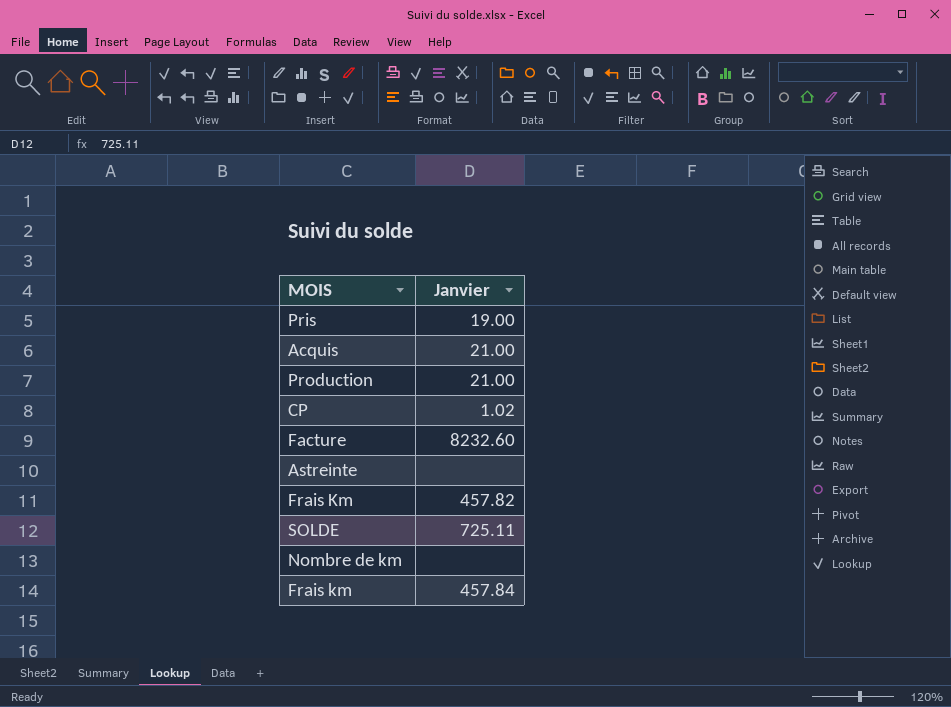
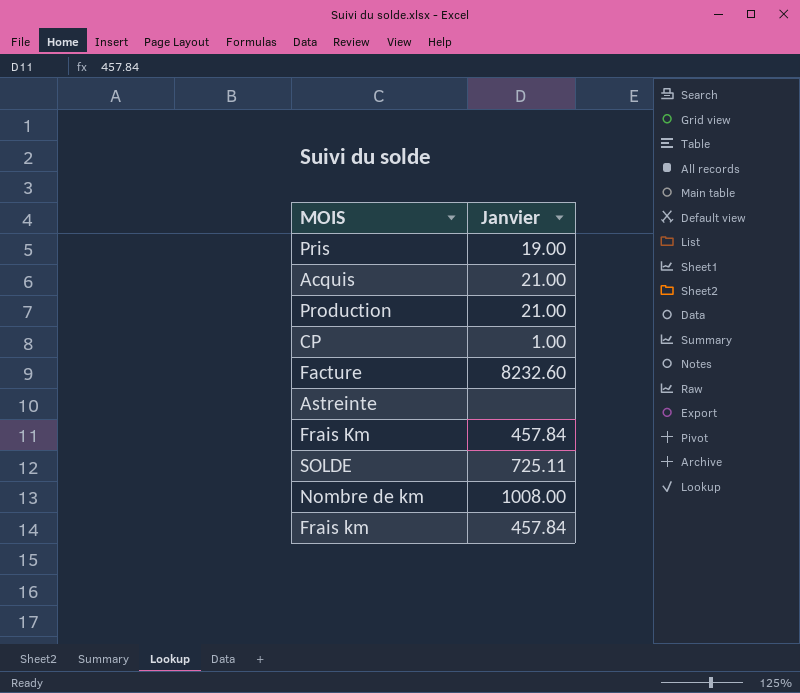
CP | Janvier: 1.02 -> 1.00
Frais Km | Janvier: 457.82 -> 457.84
Nombre de km | Janvier: none -> 1008.00

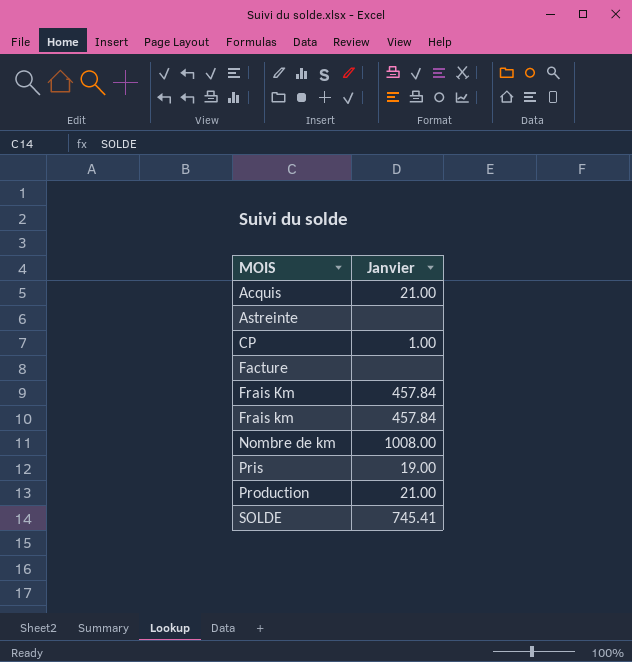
row order: none -> MOIS ascending
Facture | Janvier: 8232.60 -> none
SOLDE | Janvier: 725.11 -> 745.41

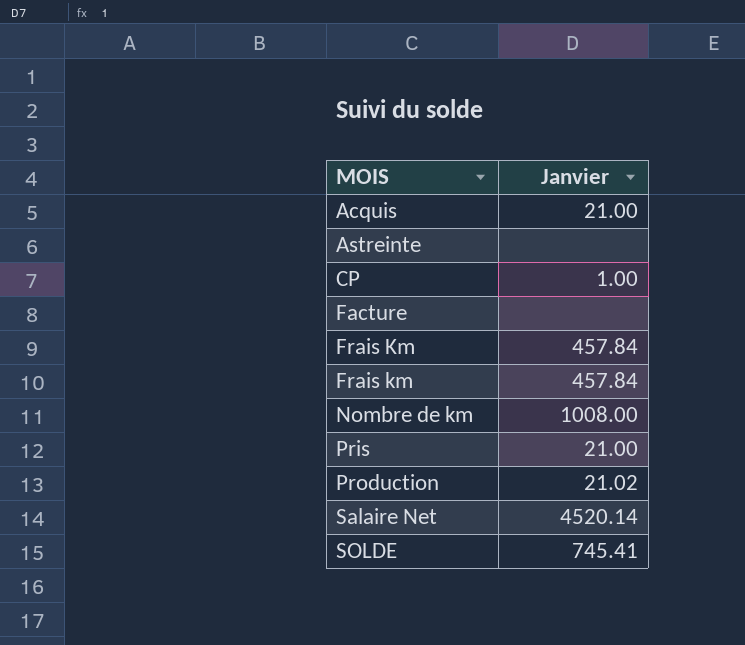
Pris | Janvier: 19.00 -> 21.00
Production | Janvier: 21.00 -> 21.02
row Salaire Net: none -> 4520.14

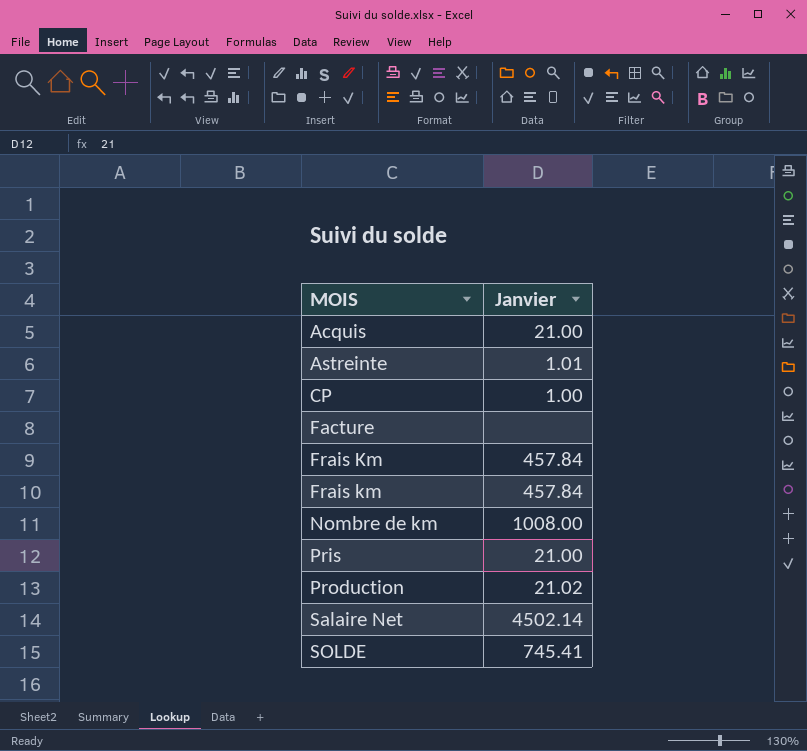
Astreinte | Janvier: none -> 1.01
Salaire Net | Janvier: 4520.14 -> 4502.14

